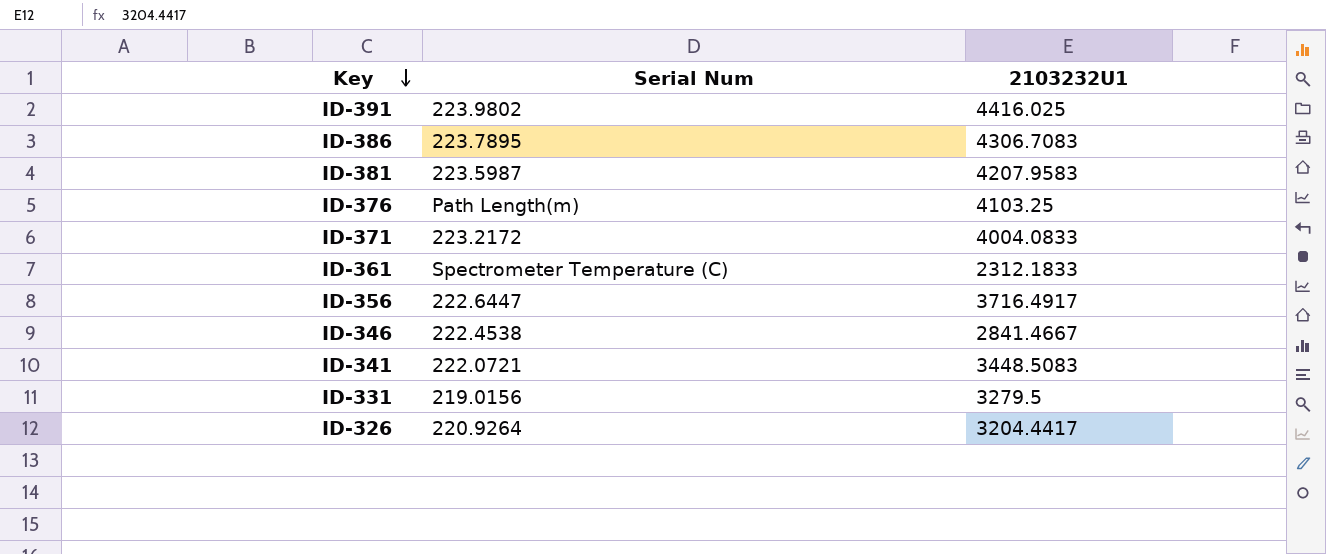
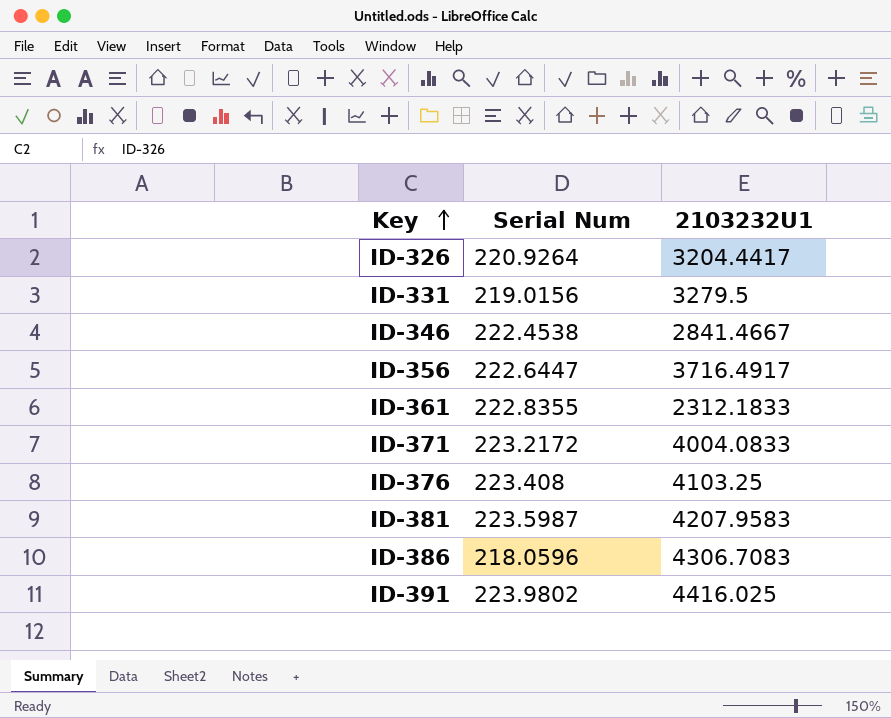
row order: Key descending -> Key ascending
row ID-341: 222.0721 | 3448.5083 -> none
ID-361 | Serial Num: Spectrometer Temperature (C) -> 222.8355
ID-376 | Serial Num: Path Length(m) -> 223.408
ID-386 | Serial Num: 223.7895 -> 218.0596

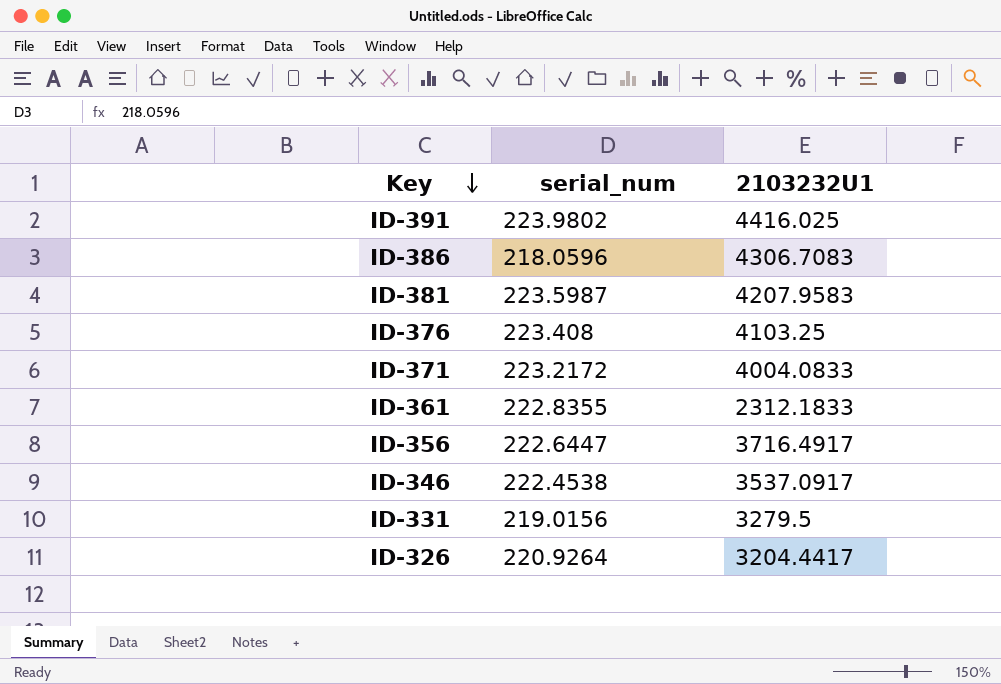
row order: Key ascending -> Key descending
column name: Serial Num -> serial_num
ID-346 | 2103232U1: 2841.4667 -> 3537.0917

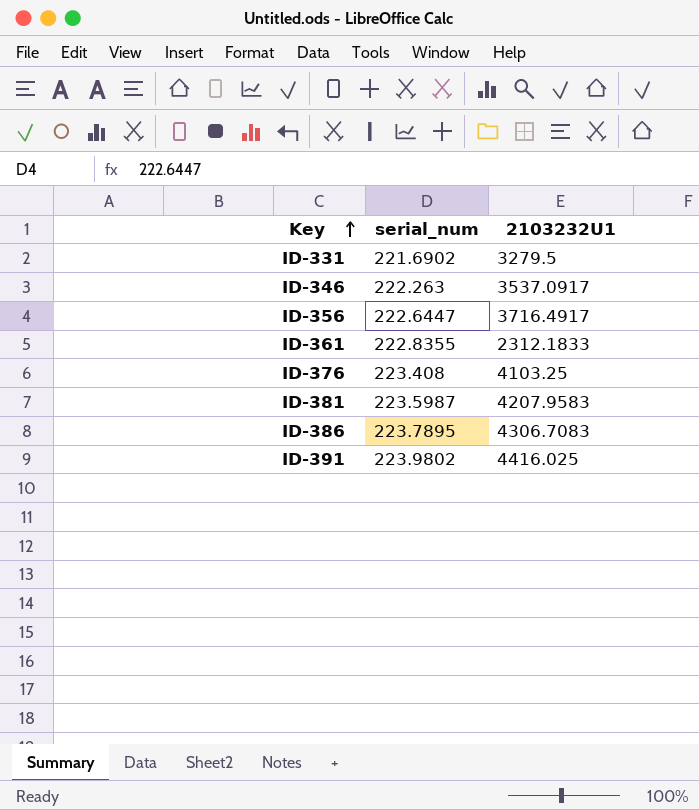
row order: Key descending -> Key ascending
row ID-371: 223.2172 | 4004.0833 -> none
row ID-326: 220.9264 | 3204.4417 -> none
ID-331 | serial_num: 219.0156 -> 221.6902
ID-346 | serial_num: 222.4538 -> 222.263
ID-386 | serial_num: 218.0596 -> 223.7895

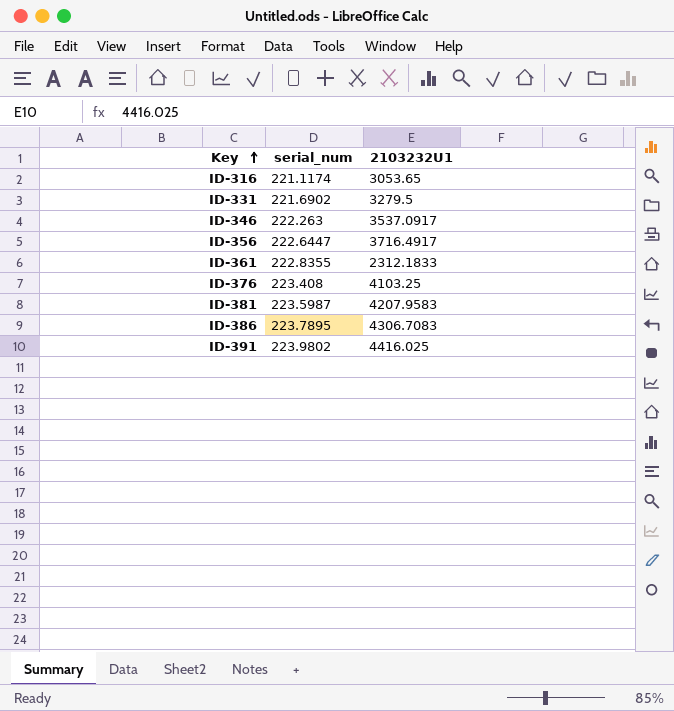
row ID-316: none -> 221.1174 | 3053.65

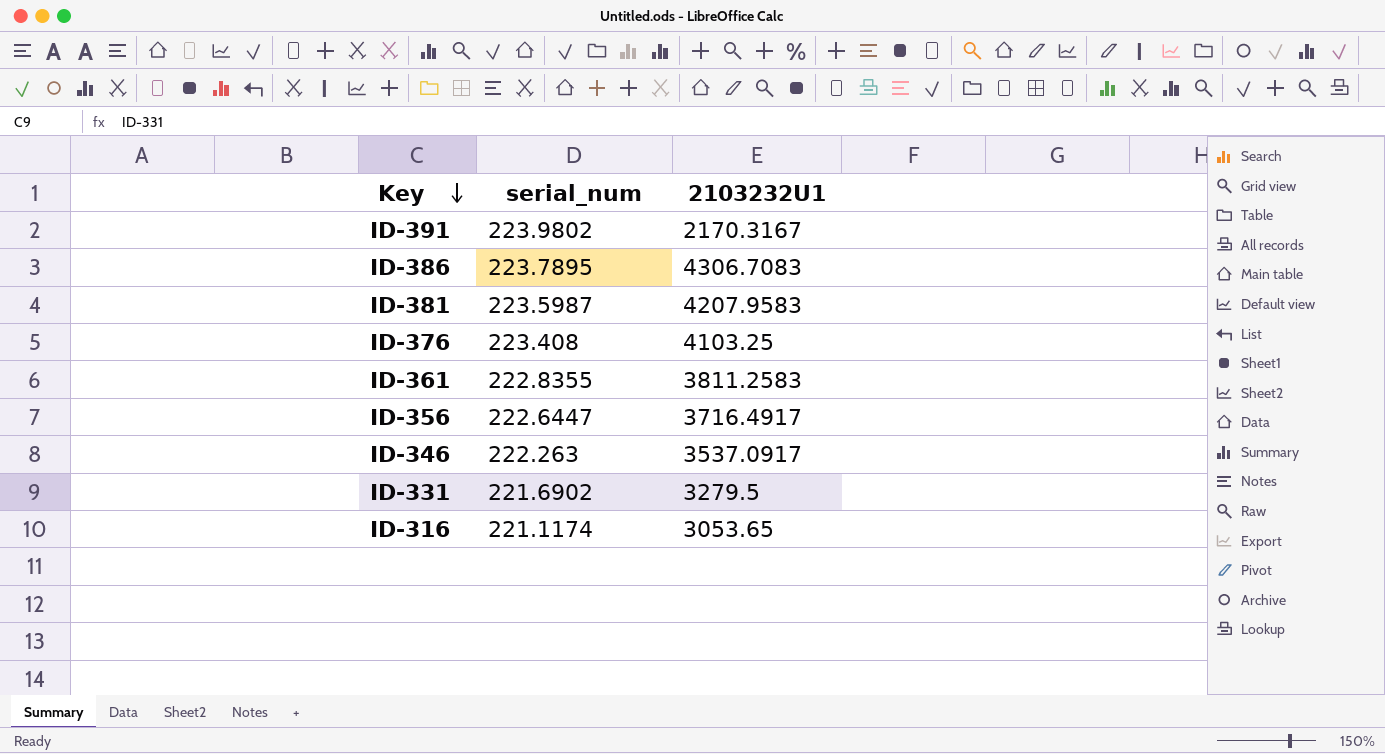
row order: Key ascending -> Key descending
ID-391 | 2103232U1: 4416.025 -> 2170.3167
ID-361 | 2103232U1: 2312.1833 -> 3811.2583

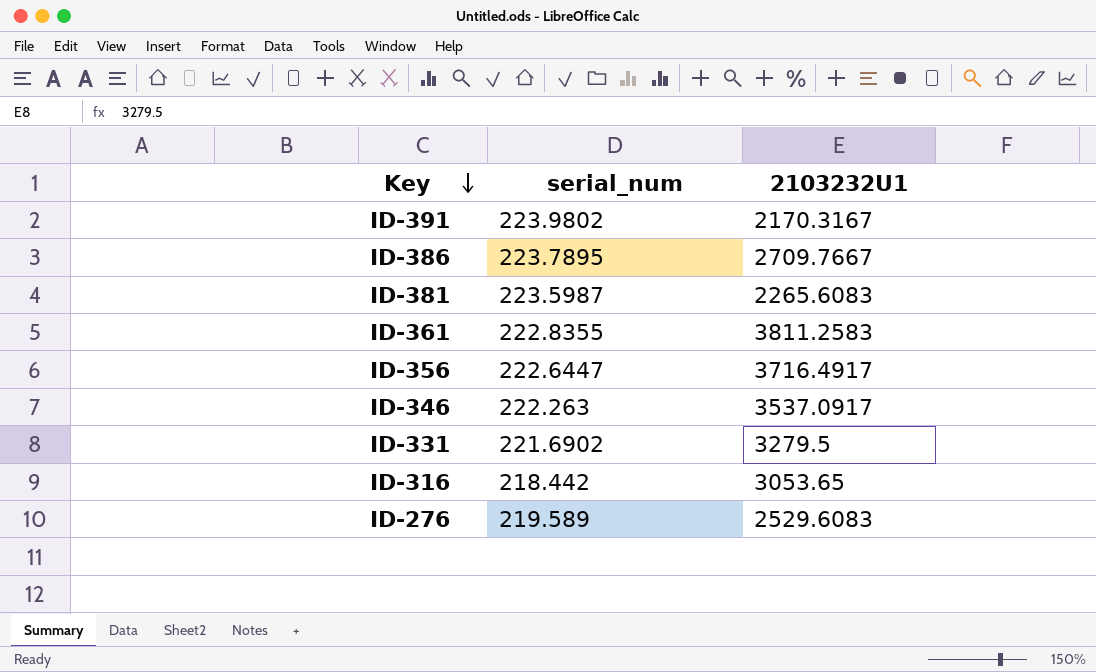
row ID-376: 223.408 | 4103.25 -> none
ID-386 | 2103232U1: 4306.7083 -> 2709.7667
ID-381 | 2103232U1: 4207.9583 -> 2265.6083
ID-316 | serial_num: 221.1174 -> 218.442
row ID-276: none -> 219.589 | 2529.6083

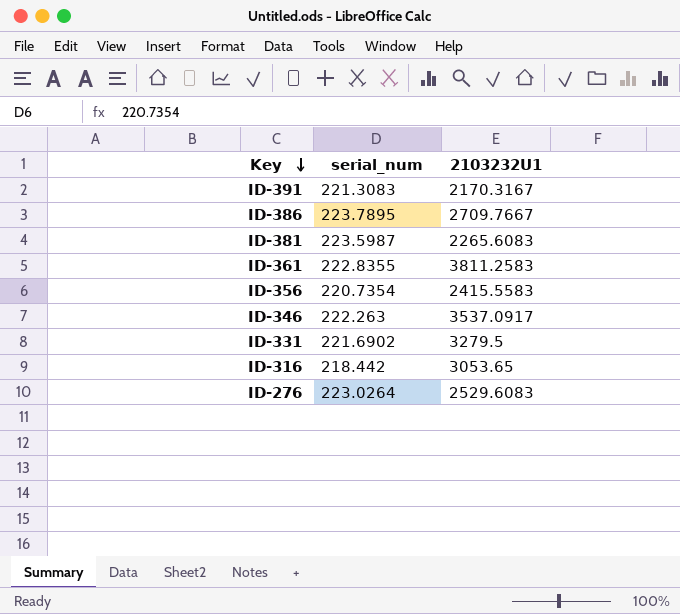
ID-391 | serial_num: 223.9802 -> 221.3083
ID-356 | serial_num: 222.6447 -> 220.7354
ID-356 | 2103232U1: 3716.4917 -> 2415.5583
ID-276 | serial_num: 219.589 -> 223.0264

